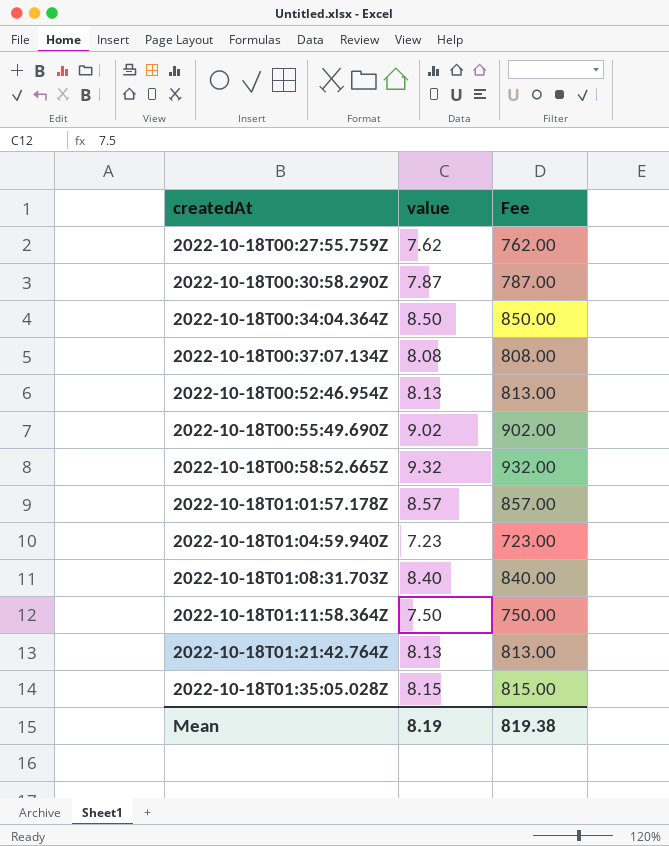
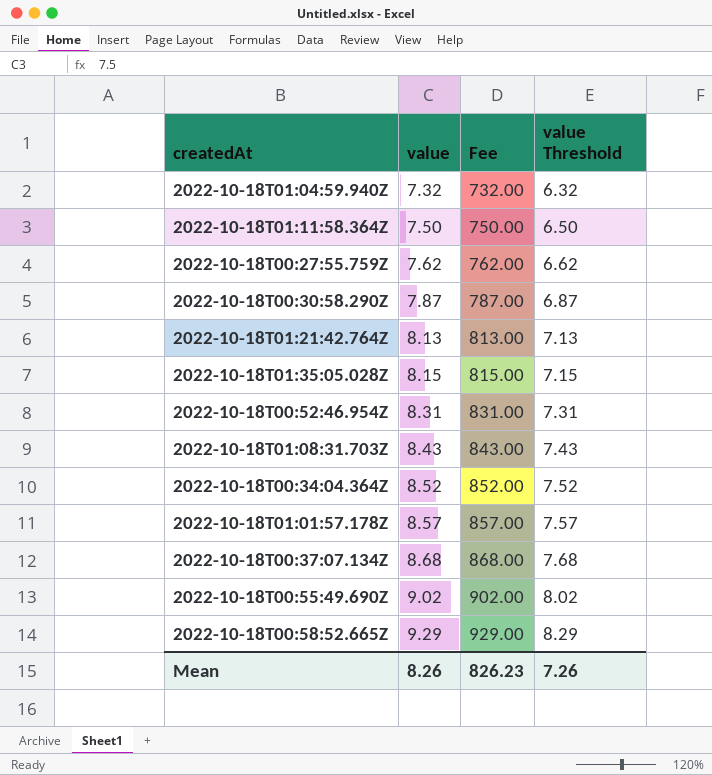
row order: createdAt ascending -> value ascending
column value Threshold | formula: none -> [value] - 1
2022-10-18T01:04:59.940Z | value: 7.23 -> 7.32
2022-10-18T01:04:59.940Z | Fee: 723.00 -> 732.00
2022-10-18T00:52:46.954Z | value: 8.13 -> 8.31
2022-10-18T00:52:46.954Z | Fee: 813.00 -> 831.00
2022-10-18T01:08:31.703Z | value: 8.40 -> 8.43
2022-10-18T01:08:31.703Z | Fee: 840.00 -> 843.00
2022-10-18T00:34:04.364Z | value: 8.50 -> 8.52
2022-10-18T00:34:04.364Z | Fee: 850.00 -> 852.00
2022-10-18T00:37:07.134Z | value: 8.08 -> 8.68
2022-10-18T00:37:07.134Z | Fee: 808.00 -> 868.00
2022-10-18T00:58:52.665Z | value: 9.32 -> 9.29
2022-10-18T00:58:52.665Z | Fee: 932.00 -> 929.00
Mean | value: 8.19 -> 8.26
Mean | Fee: 819.38 -> 826.23

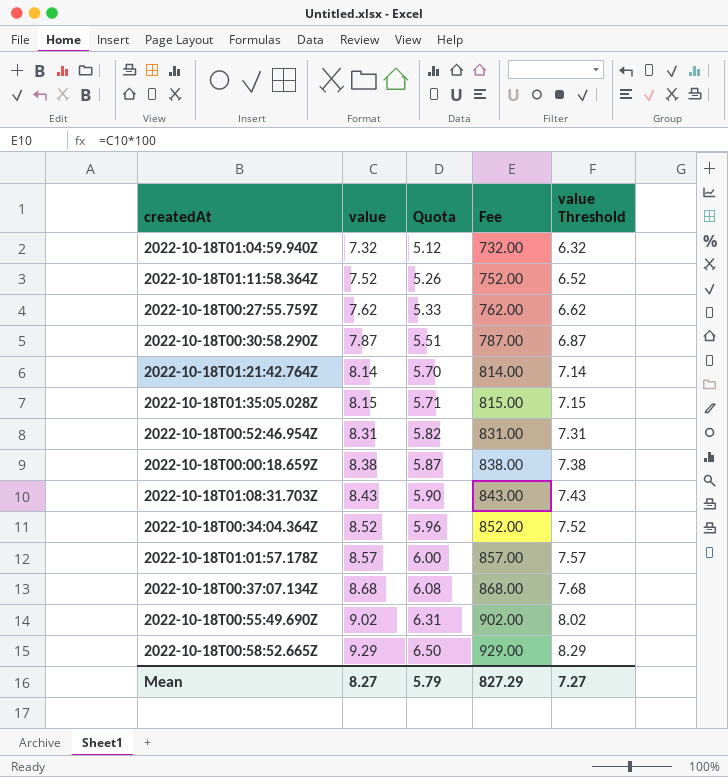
column Quota | formula: none -> [value] * 0.7
2022-10-18T01:11:58.364Z | value: 7.50 -> 7.52
2022-10-18T01:11:58.364Z | Fee: 750.00 -> 752.00
2022-10-18T01:11:58.364Z | value Threshold: 6.50 -> 6.52
2022-10-18T01:21:42.764Z | value: 8.13 -> 8.14
2022-10-18T01:21:42.764Z | Fee: 813.00 -> 814.00
2022-10-18T01:21:42.764Z | value Threshold: 7.13 -> 7.14
row 2022-10-18T00:00:18.659Z: none -> 8.38 | 5.87 | 838.00 | 7.38
Mean | value: 8.26 -> 8.27
Mean | Fee: 826.23 -> 827.29
Mean | value Threshold: 7.26 -> 7.27

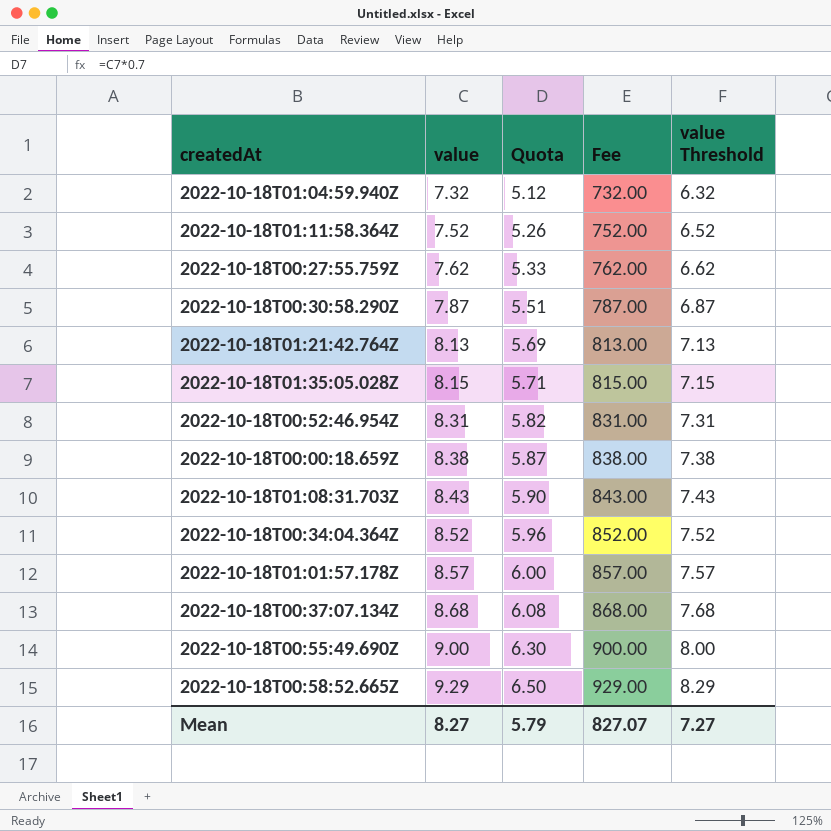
2022-10-18T01:21:42.764Z | value: 8.14 -> 8.13
2022-10-18T01:21:42.764Z | Quota: 5.70 -> 5.69
2022-10-18T01:21:42.764Z | Fee: 814.00 -> 813.00
2022-10-18T01:21:42.764Z | value Threshold: 7.14 -> 7.13
2022-10-18T00:55:49.690Z | value: 9.02 -> 9.00
2022-10-18T00:55:49.690Z | Quota: 6.31 -> 6.30
2022-10-18T00:55:49.690Z | Fee: 902.00 -> 900.00
2022-10-18T00:55:49.690Z | value Threshold: 8.02 -> 8.00
Mean | Fee: 827.29 -> 827.07

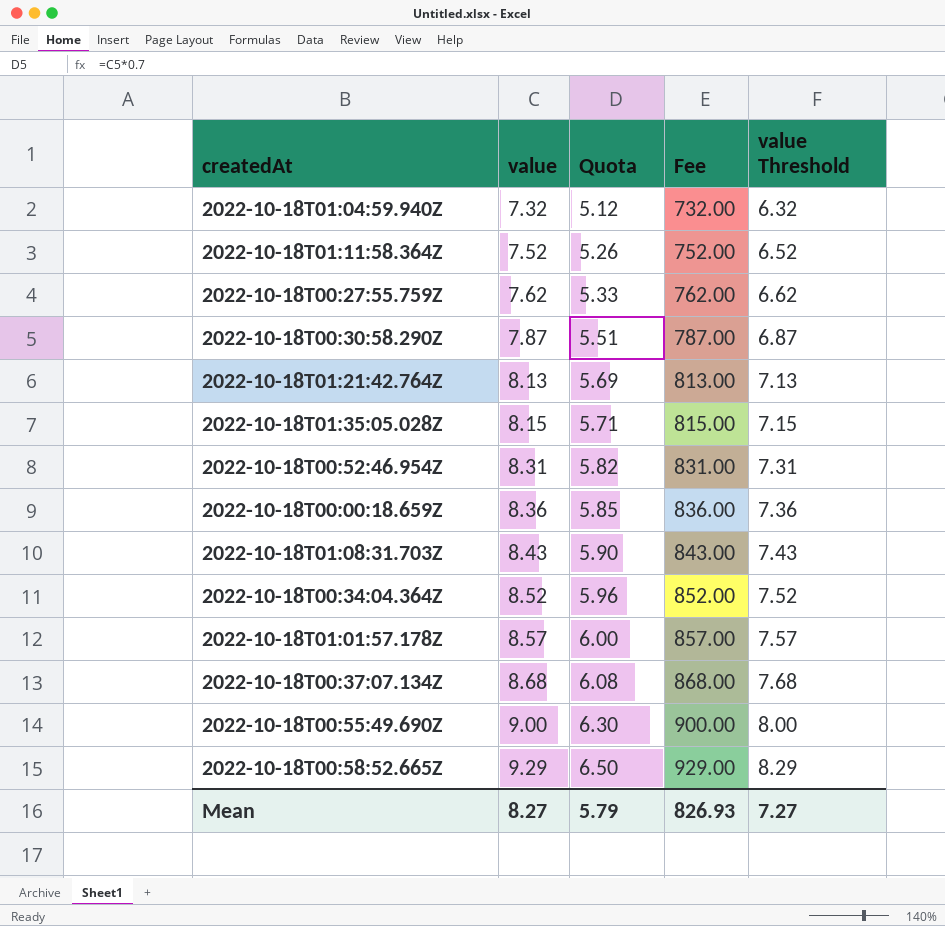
2022-10-18T00:00:18.659Z | value: 8.38 -> 8.36
2022-10-18T00:00:18.659Z | Quota: 5.87 -> 5.85
2022-10-18T00:00:18.659Z | Fee: 838.00 -> 836.00
2022-10-18T00:00:18.659Z | value Threshold: 7.38 -> 7.36
Mean | Fee: 827.07 -> 826.93

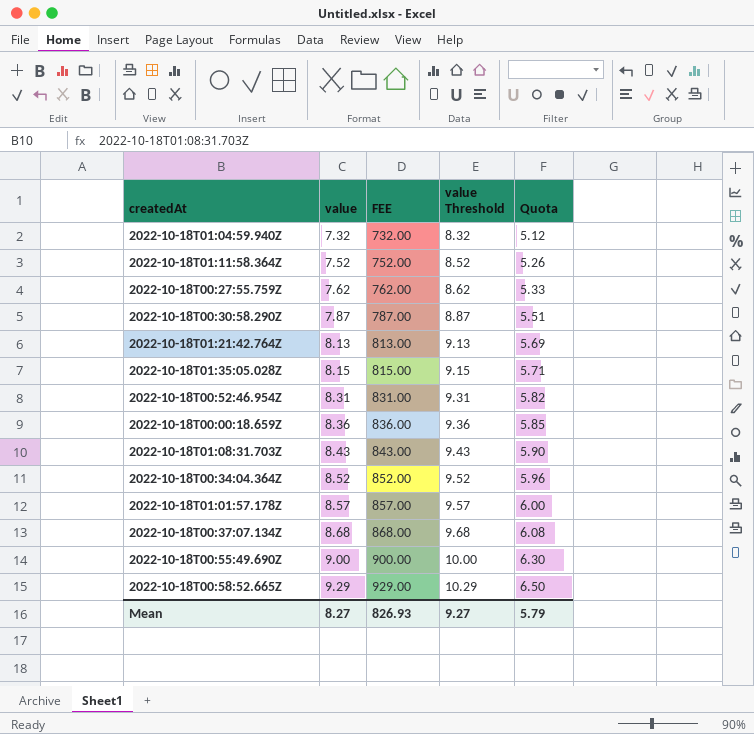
column name: Fee -> FEE
column value Threshold | formula: [value] - 1 -> [value] + 1
column Quota | position: 3 -> 5
Mean | value Threshold: 7.27 -> 9.27

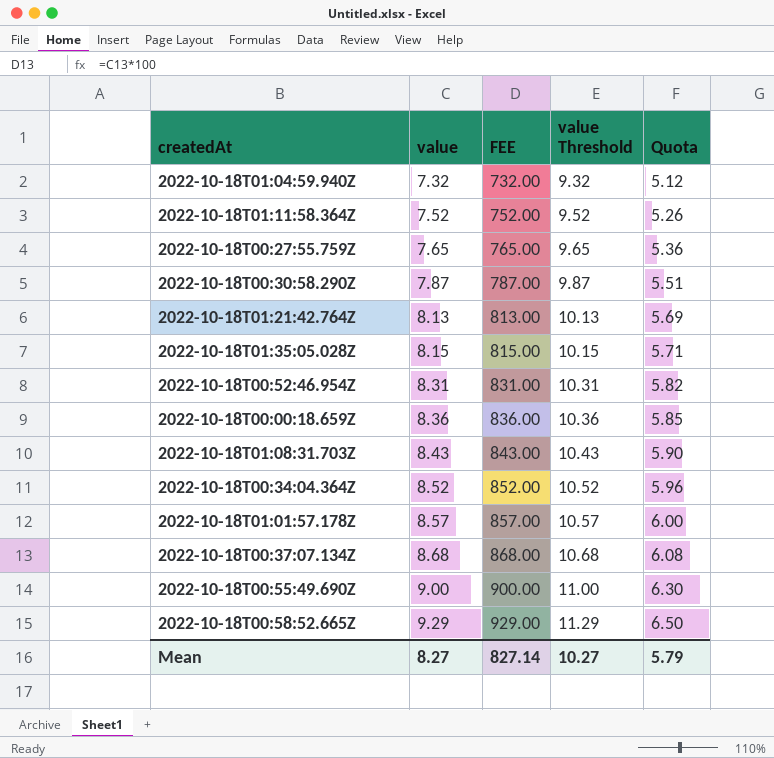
column value Threshold | formula: [value] + 1 -> [value] + 2
2022-10-18T00:27:55.759Z | value: 7.62 -> 7.65
2022-10-18T00:27:55.759Z | FEE: 762.00 -> 765.00
2022-10-18T00:27:55.759Z | Quota: 5.33 -> 5.36
Mean | FEE: 826.93 -> 827.14
Mean | value Threshold: 9.27 -> 10.27

